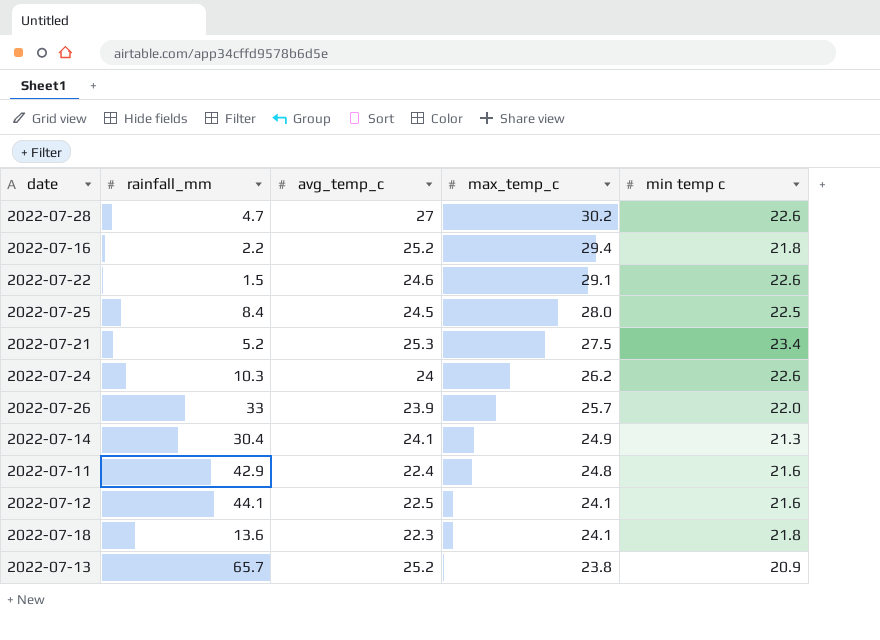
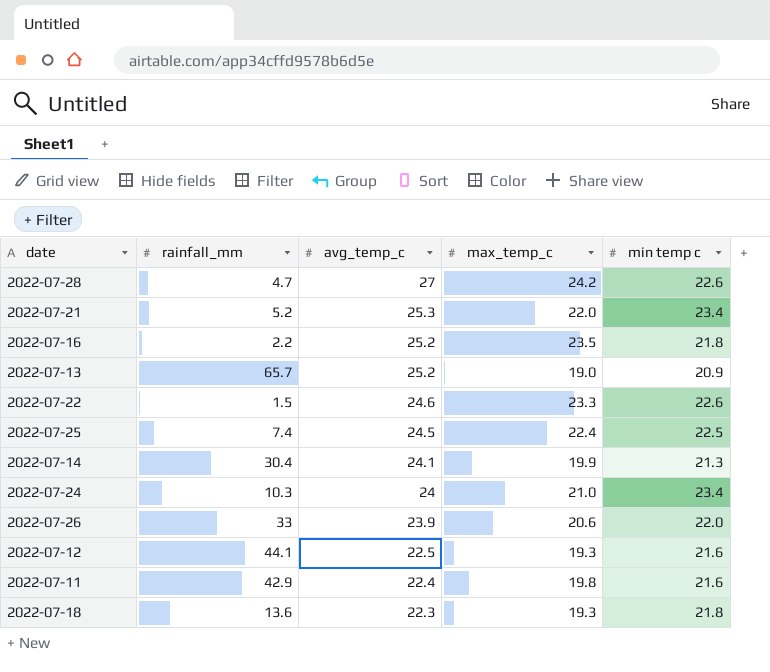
row order: max_temp_c descending -> avg_temp_c descending
2022-07-28 | max_temp_c: 30.2 -> 24.2
2022-07-21 | max_temp_c: 27.5 -> 22.0
2022-07-16 | max_temp_c: 29.4 -> 23.5
2022-07-13 | max_temp_c: 23.8 -> 19.0
2022-07-22 | max_temp_c: 29.1 -> 23.3
2022-07-25 | rainfall_mm: 8.4 -> 7.4
2022-07-25 | max_temp_c: 28.0 -> 22.4
2022-07-14 | max_temp_c: 24.9 -> 19.9
2022-07-24 | max_temp_c: 26.2 -> 21.0
2022-07-24 | min temp c: 22.6 -> 23.4
2022-07-26 | max_temp_c: 25.7 -> 20.6
2022-07-12 | max_temp_c: 24.1 -> 19.3
2022-07-11 | max_temp_c: 24.8 -> 19.8
2022-07-18 | max_temp_c: 24.1 -> 19.3

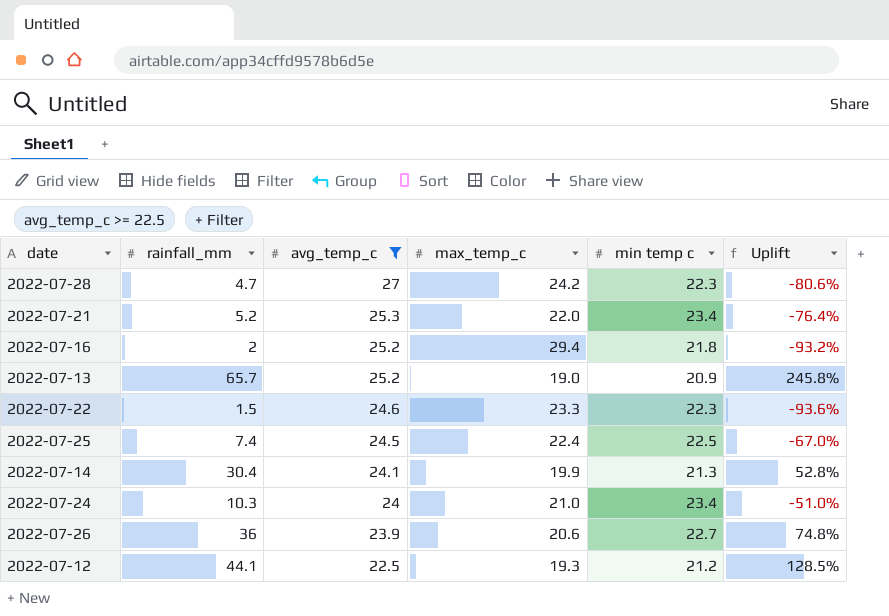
filter: none -> avg_temp_c >= 22.5
column Uplift | formula: none -> ([rainfall_mm] - [max_temp_c]) / [max_temp_c]
2022-07-28 | min temp c: 22.6 -> 22.3
2022-07-16 | rainfall_mm: 2.2 -> 2
2022-07-16 | max_temp_c: 23.5 -> 29.4
2022-07-22 | min temp c: 22.6 -> 22.3
2022-07-26 | rainfall_mm: 33 -> 36
2022-07-26 | min temp c: 22.0 -> 22.7
2022-07-12 | min temp c: 21.6 -> 21.2

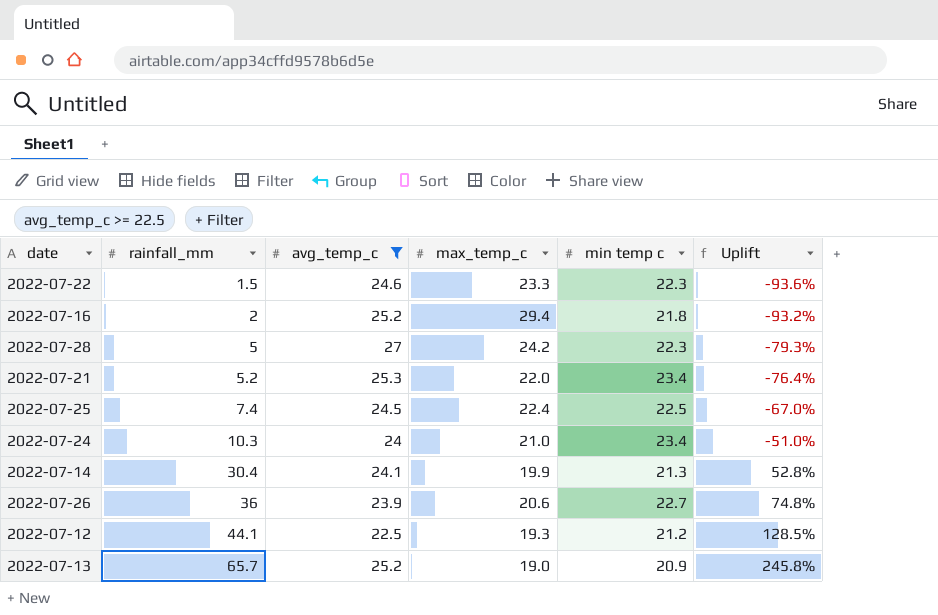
row order: avg_temp_c descending -> rainfall_mm ascending
2022-07-28 | rainfall_mm: 4.7 -> 5
2022-07-28 | Uplift: -80.6% -> -79.3%

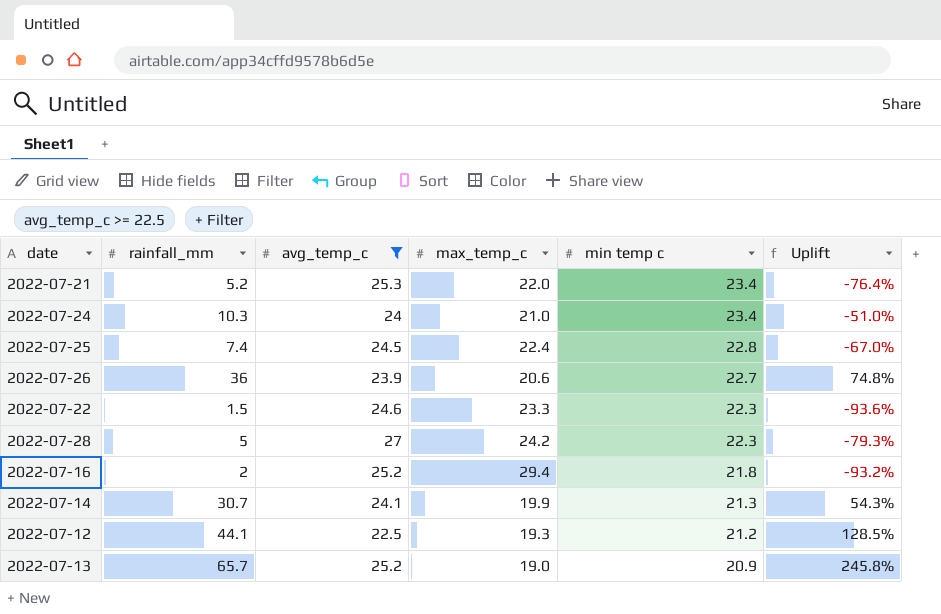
row order: rainfall_mm ascending -> min temp c descending
2022-07-25 | min temp c: 22.5 -> 22.8
2022-07-14 | rainfall_mm: 30.4 -> 30.7
2022-07-14 | Uplift: 52.8% -> 54.3%

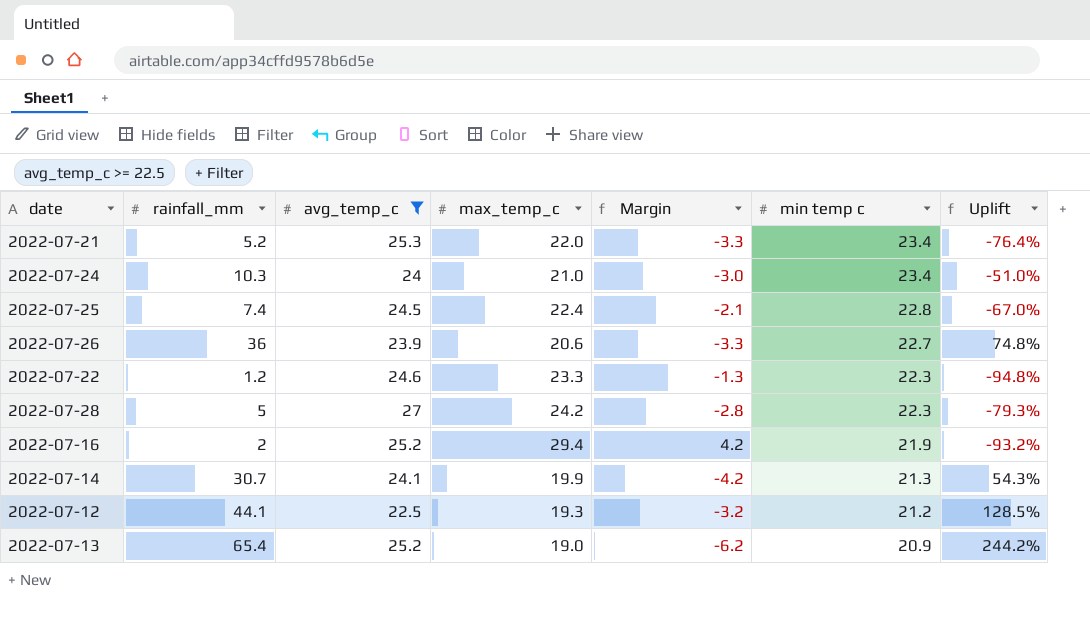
column Margin | formula: none -> [max_temp_c] - [avg_temp_c]
2022-07-22 | rainfall_mm: 1.5 -> 1.2
2022-07-22 | Uplift: -93.6% -> -94.8%
2022-07-16 | min temp c: 21.8 -> 21.9
2022-07-13 | rainfall_mm: 65.7 -> 65.4
2022-07-13 | Uplift: 245.8% -> 244.2%

